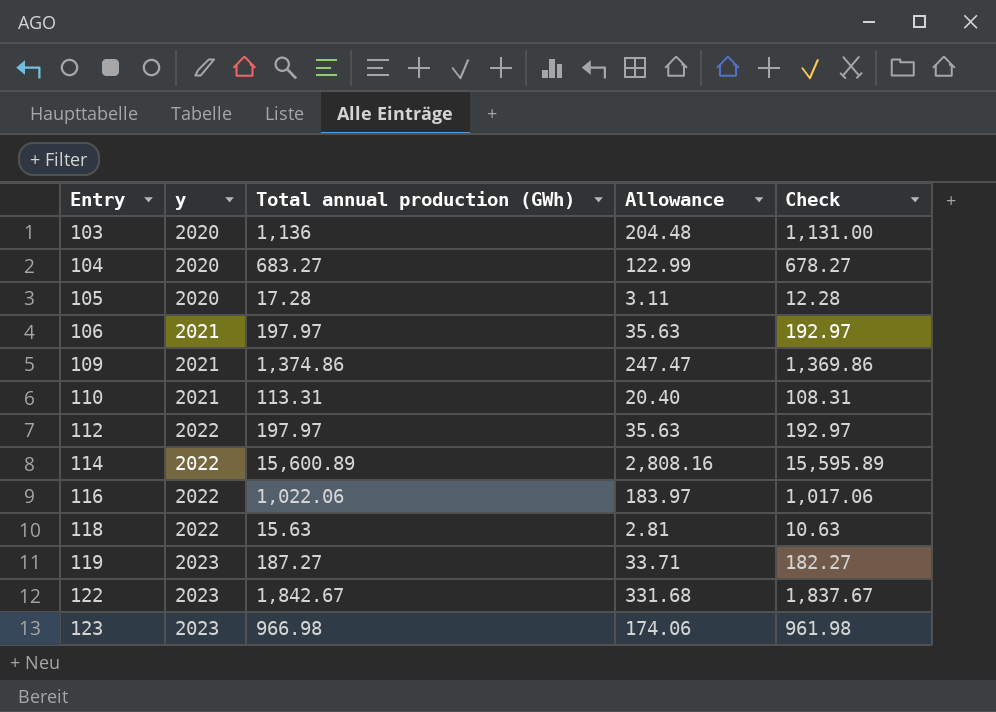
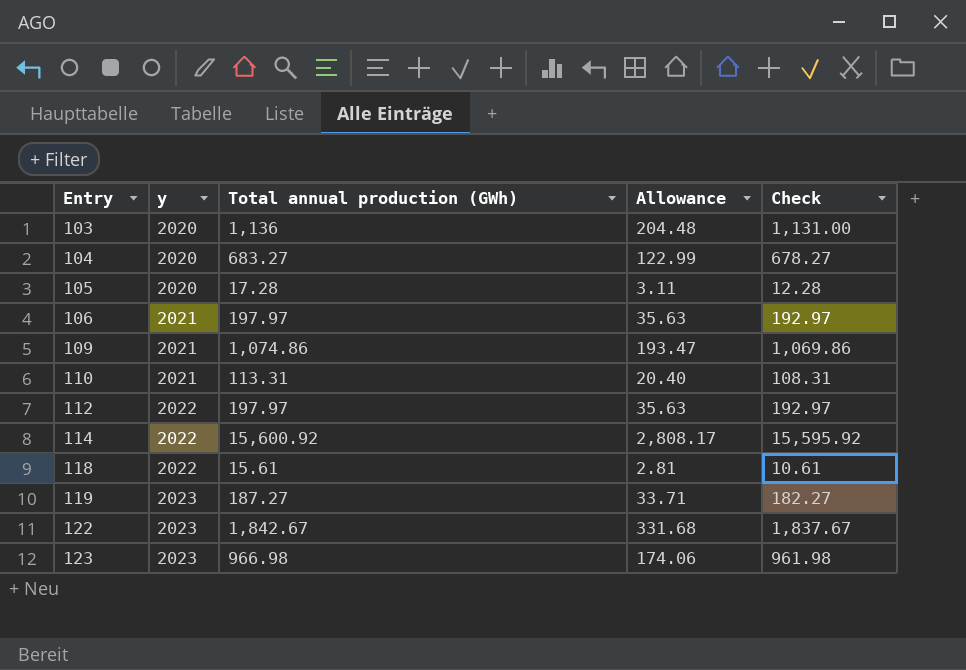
row 116: 2022 | 1,022.06 | 183.97 | 1,017.06 -> none
109 | Total annual production (GWh): 1,374.86 -> 1,074.86
109 | Allowance: 247.47 -> 193.47
109 | Check: 1,369.86 -> 1,069.86
114 | Total annual production (GWh): 15,600.89 -> 15,600.92
114 | Allowance: 2,808.16 -> 2,808.17
114 | Check: 15,595.89 -> 15,595.92
118 | Total annual production (GWh): 15.63 -> 15.61
118 | Check: 10.63 -> 10.61

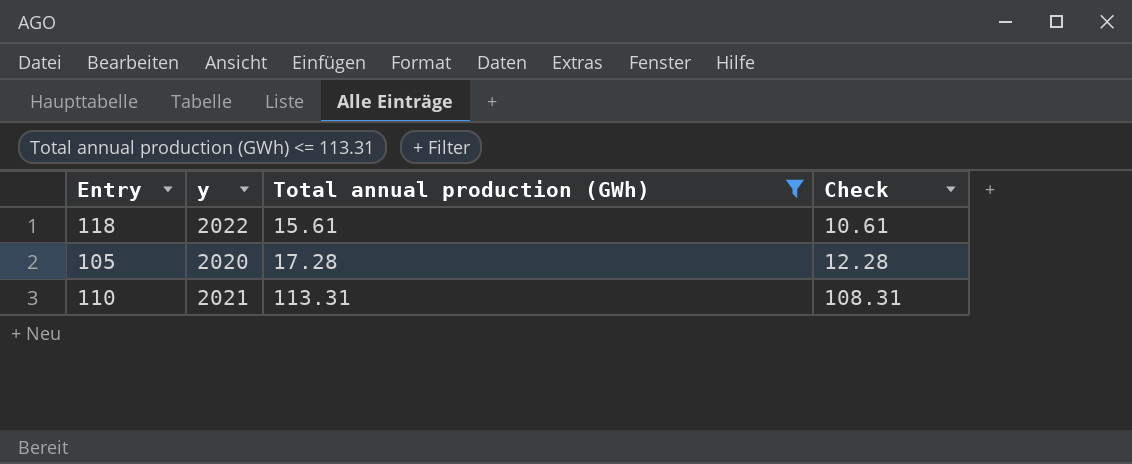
filter: none -> Total annual production (GWh) <= 113.31
row order: Entry ascending -> Total annual production (GWh) ascending
column Allowance | formula: [Total annual production (GWh)] * 0.18 -> none

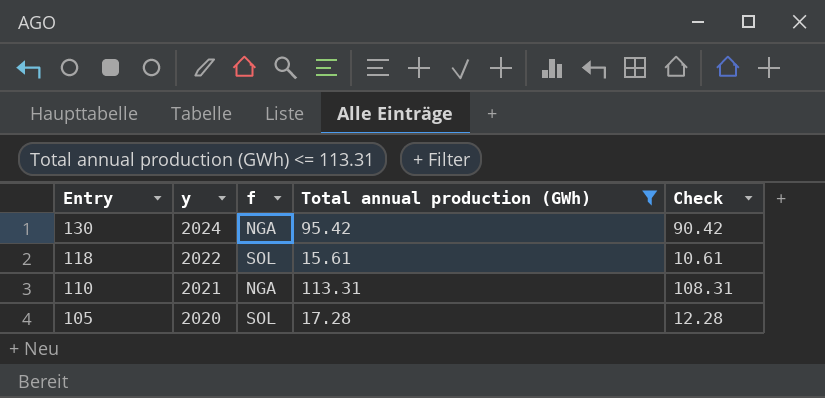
row order: Total annual production (GWh) ascending -> Entry descending
column f | position: none -> 3
row 130: none -> 2024 | NGA | 95.42 | 90.42

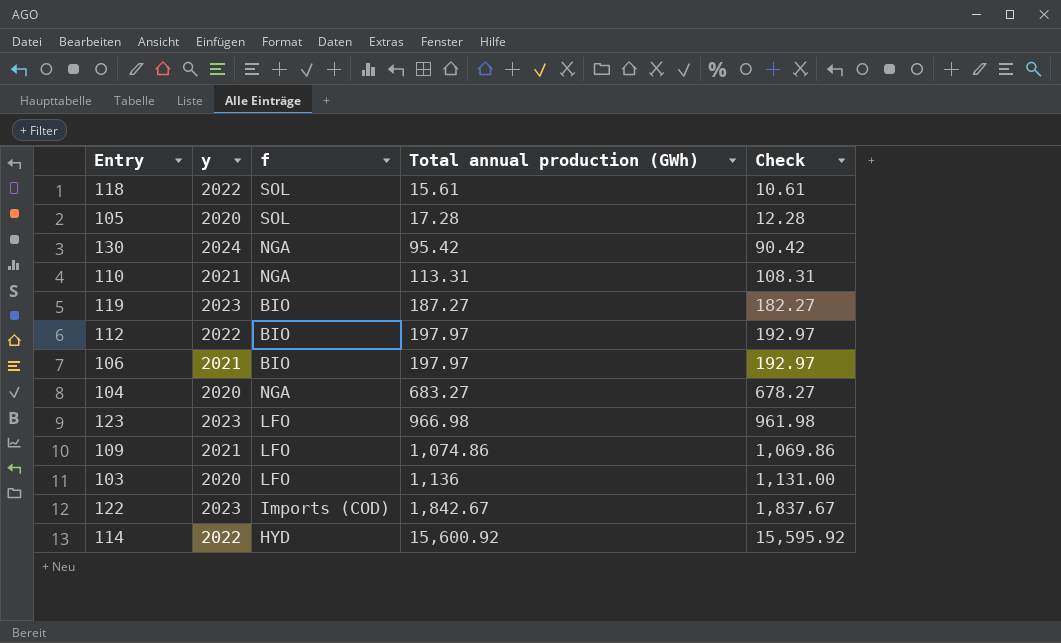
filter: Total annual production (GWh) <= 113.31 -> none
row order: Entry descending -> Total annual production (GWh) ascending

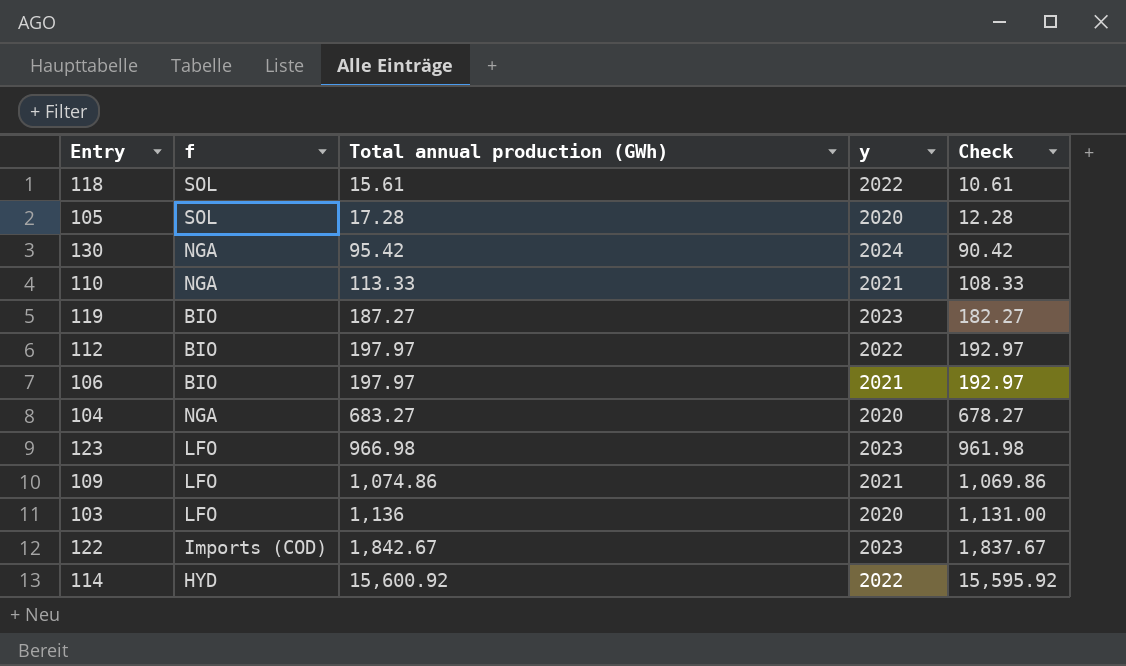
column y | position: 2 -> 4
110 | Total annual production (GWh): 113.31 -> 113.33
110 | Check: 108.31 -> 108.33

